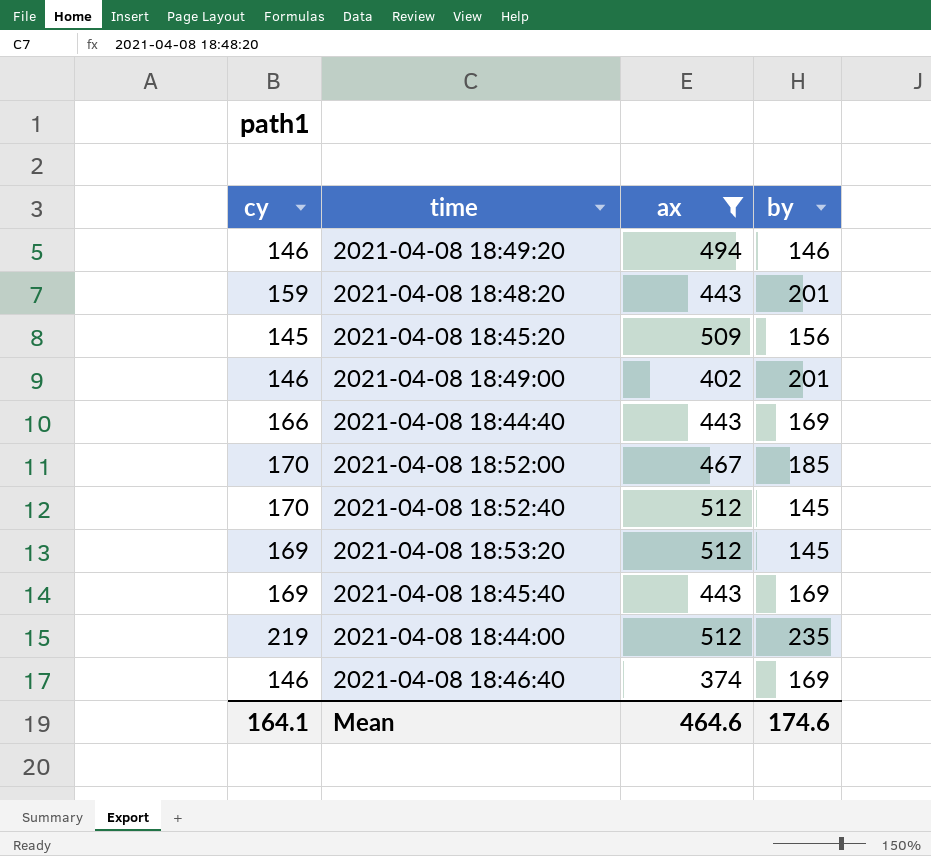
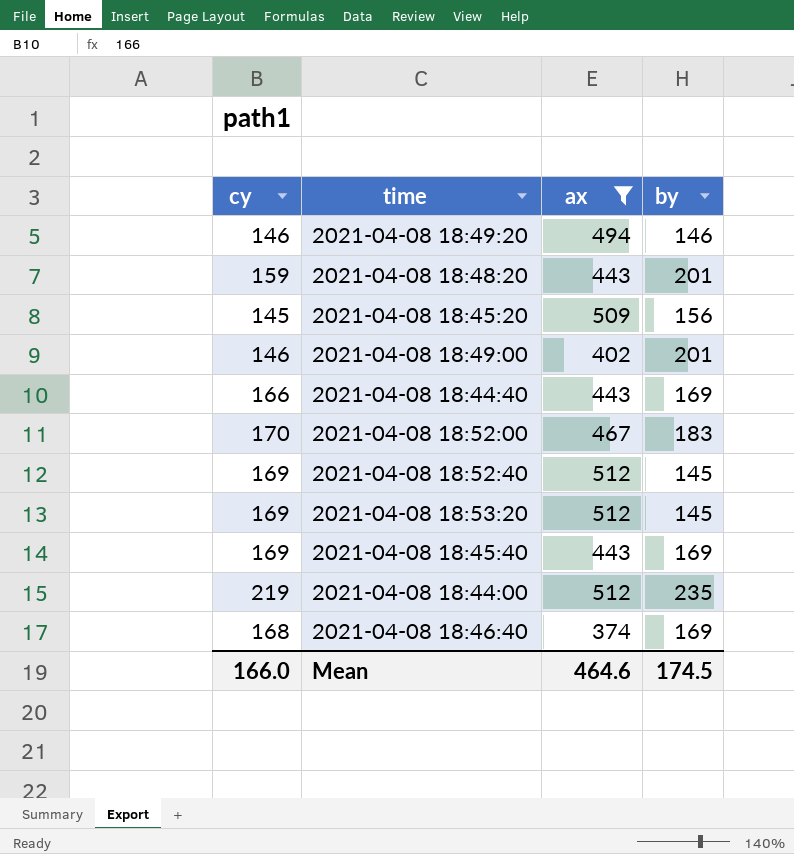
2021-04-08 18:52:00 | by: 185 -> 183
2021-04-08 18:52:40 | cy: 170 -> 169
2021-04-08 18:46:40 | cy: 146 -> 168
Mean | cy: 164.1 -> 166.0
Mean | by: 174.6 -> 174.5

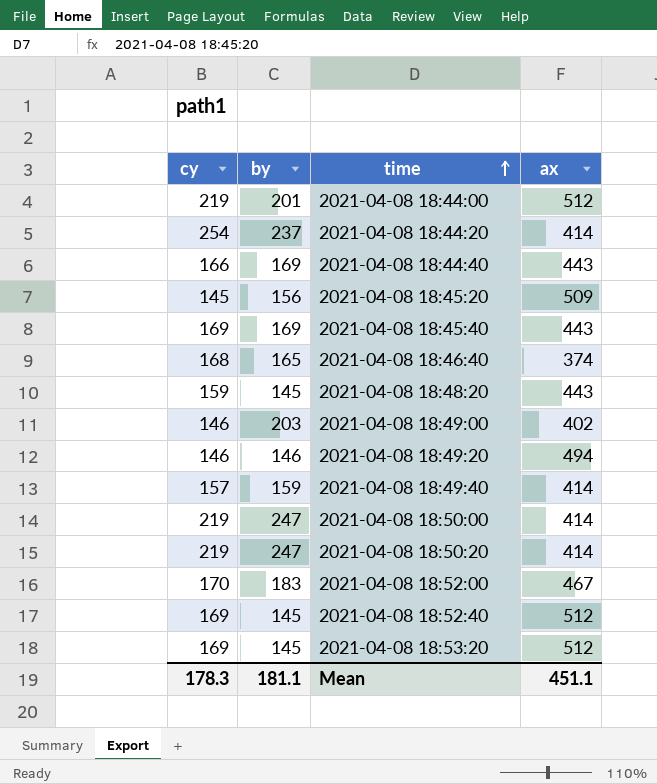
filter: ax != 414 -> none
row order: none -> time ascending
column by | position: 4 -> 2
2021-04-08 18:44:00 | by: 235 -> 201
2021-04-08 18:46:40 | by: 169 -> 165
2021-04-08 18:48:20 | by: 201 -> 145
2021-04-08 18:49:00 | by: 201 -> 203
Mean | cy: 166.0 -> 178.3
Mean | by: 174.5 -> 181.1
Mean | ax: 464.6 -> 451.1

